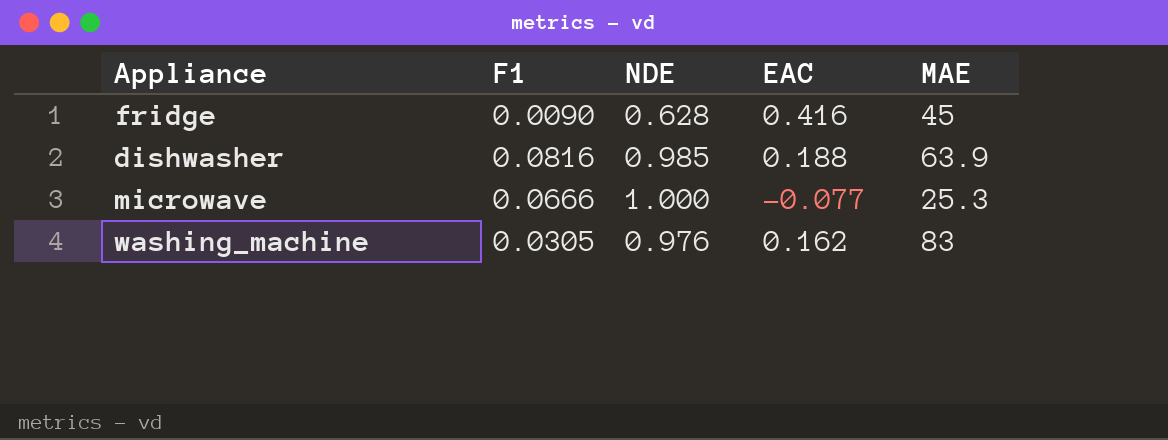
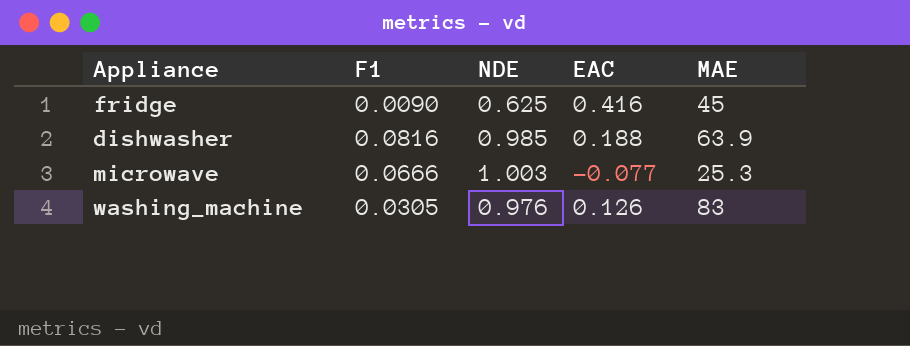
fridge | NDE: 0.628 -> 0.625
microwave | NDE: 1.000 -> 1.003
washing_machine | EAC: 0.162 -> 0.126

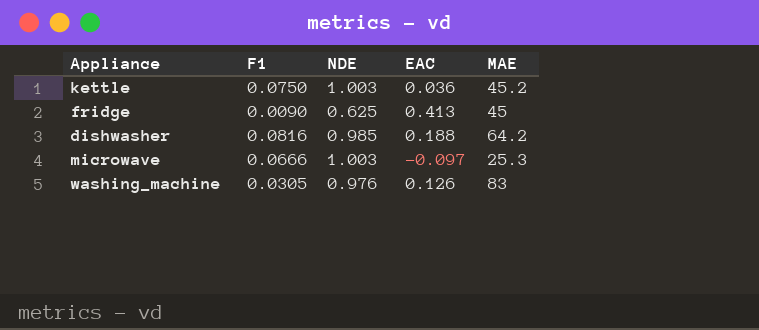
row kettle: none -> 0.0750 | 1.003 | 0.036 | 45.2
fridge | EAC: 0.416 -> 0.413
dishwasher | MAE: 63.9 -> 64.2
microwave | EAC: -0.077 -> -0.097

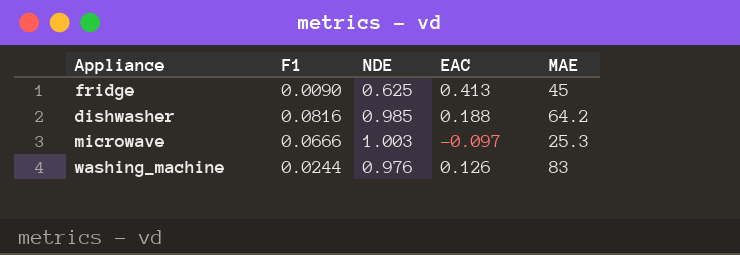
row kettle: 0.0750 | 1.003 | 0.036 | 45.2 -> none
washing_machine | F1: 0.0305 -> 0.0244

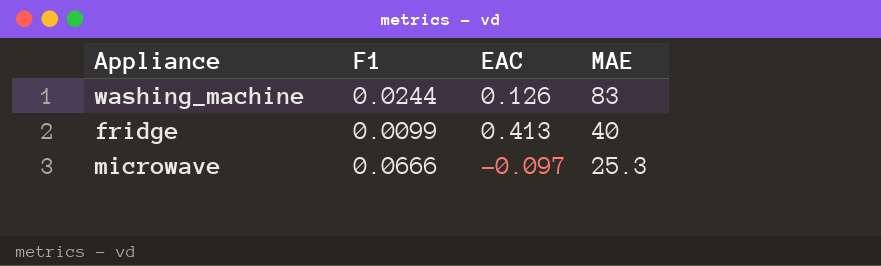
row order: none -> MAE descending
column NDE | position: 3 -> none
row dishwasher: 0.0816 | 0.985 | 0.188 | 64.2 -> none
fridge | F1: 0.0090 -> 0.0099
fridge | MAE: 45 -> 40

